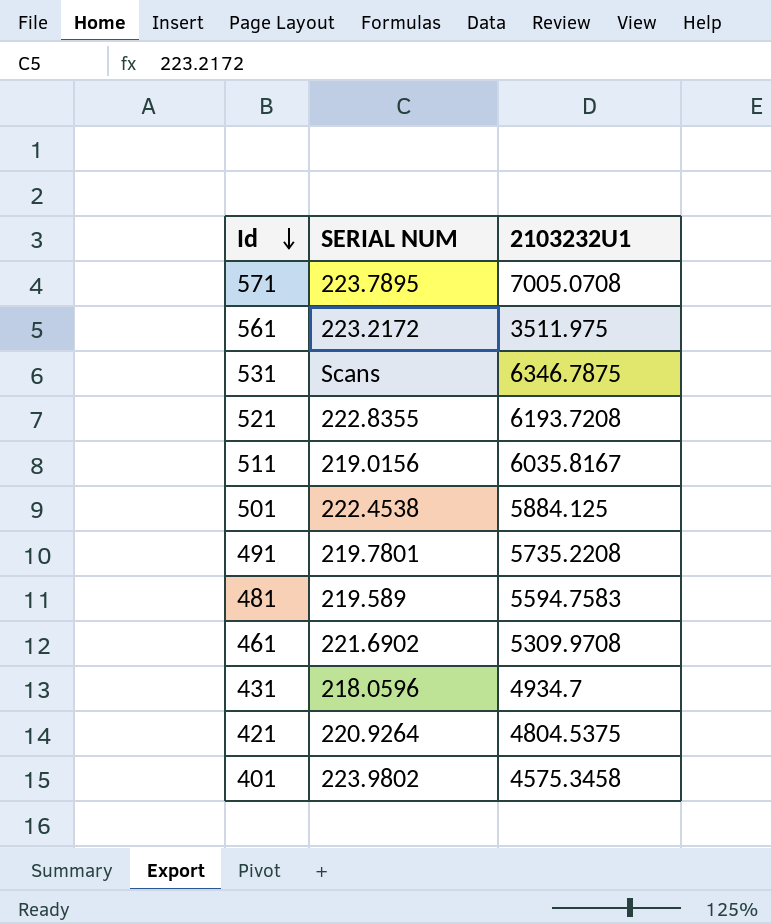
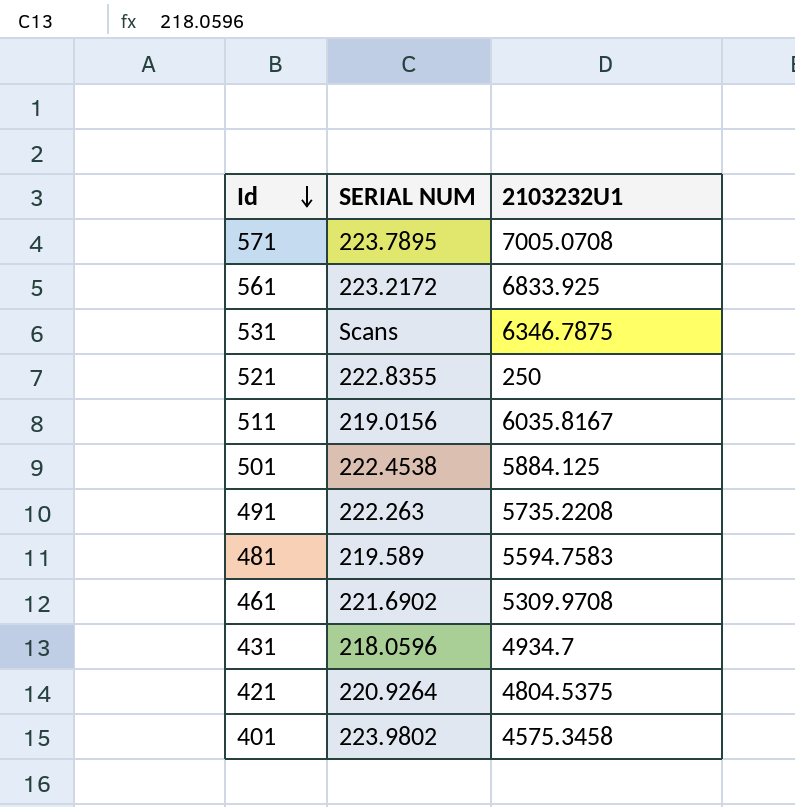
561 | 2103232U1: 3511.975 -> 6833.925
521 | 2103232U1: 6193.7208 -> 250
491 | SERIAL NUM: 219.7801 -> 222.263

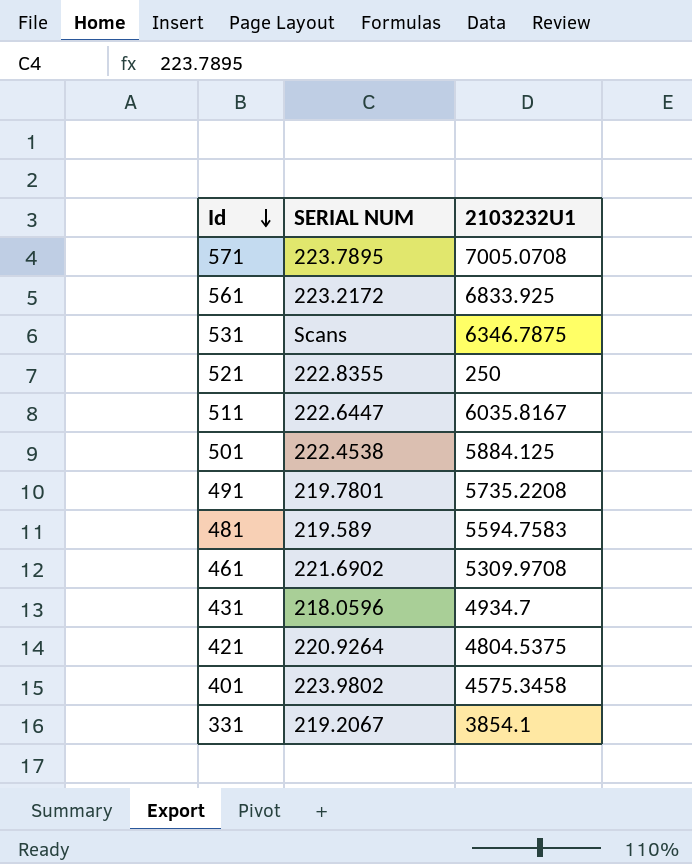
511 | SERIAL NUM: 219.0156 -> 222.6447
491 | SERIAL NUM: 222.263 -> 219.7801
row 331: none -> 219.2067 | 3854.1

